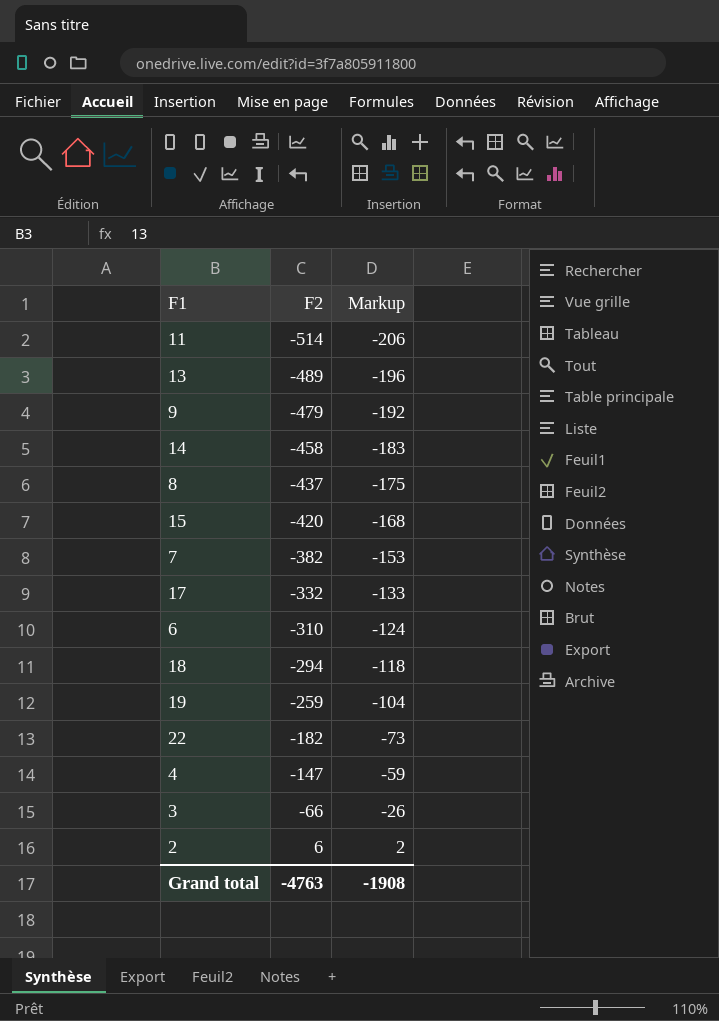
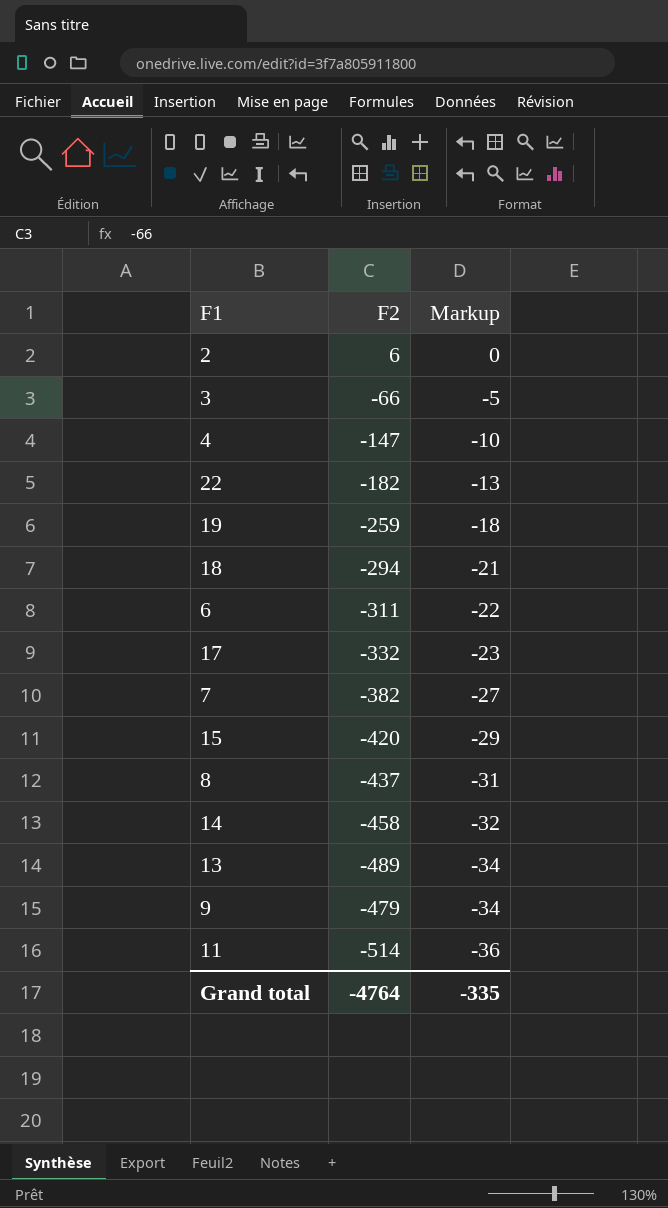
row order: F2 ascending -> Markup descending
column Markup | formula: [F2] * 0.4 -> [F2] * 0.07
6 | F2: -310 -> -311
Grand total | F2: -4763 -> -4764
Grand total | Markup: -1908 -> -335

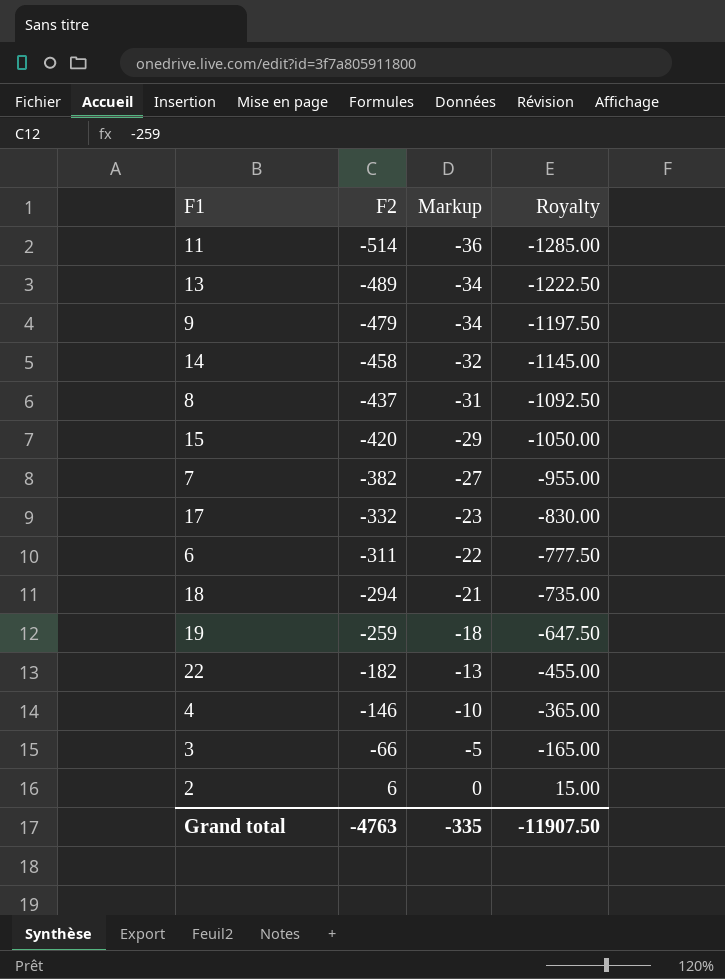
row order: Markup descending -> F2 ascending
column Royalty | formula: none -> [F2] * 2.5
4 | F2: -147 -> -146
Grand total | F2: -4764 -> -4763

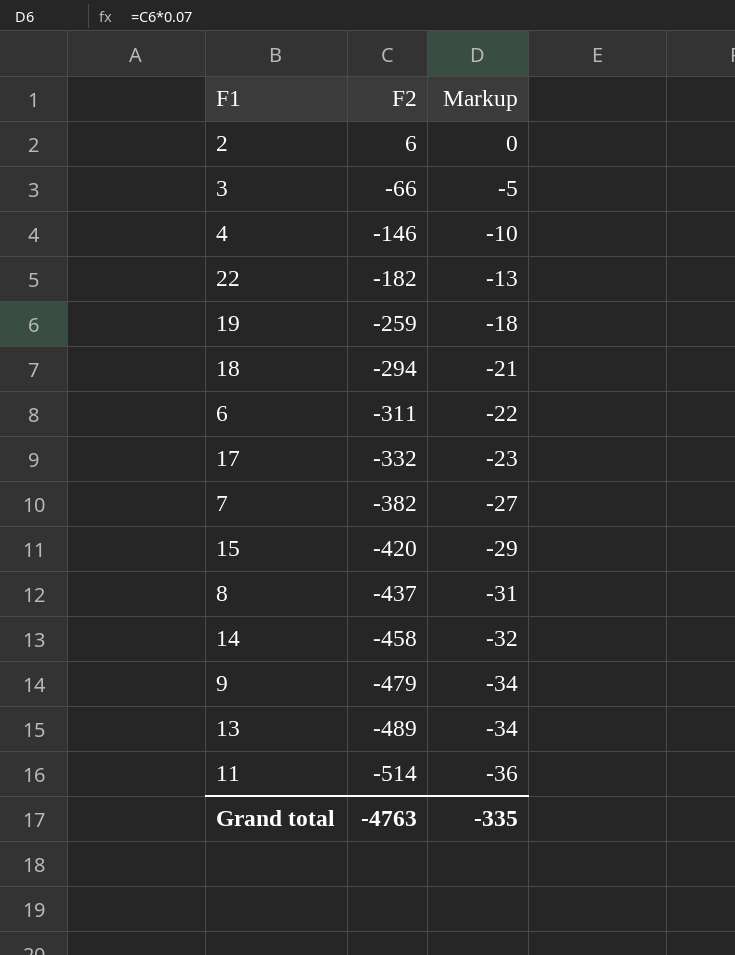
row order: F2 ascending -> F2 descending
column Royalty | formula: [F2] * 2.5 -> none

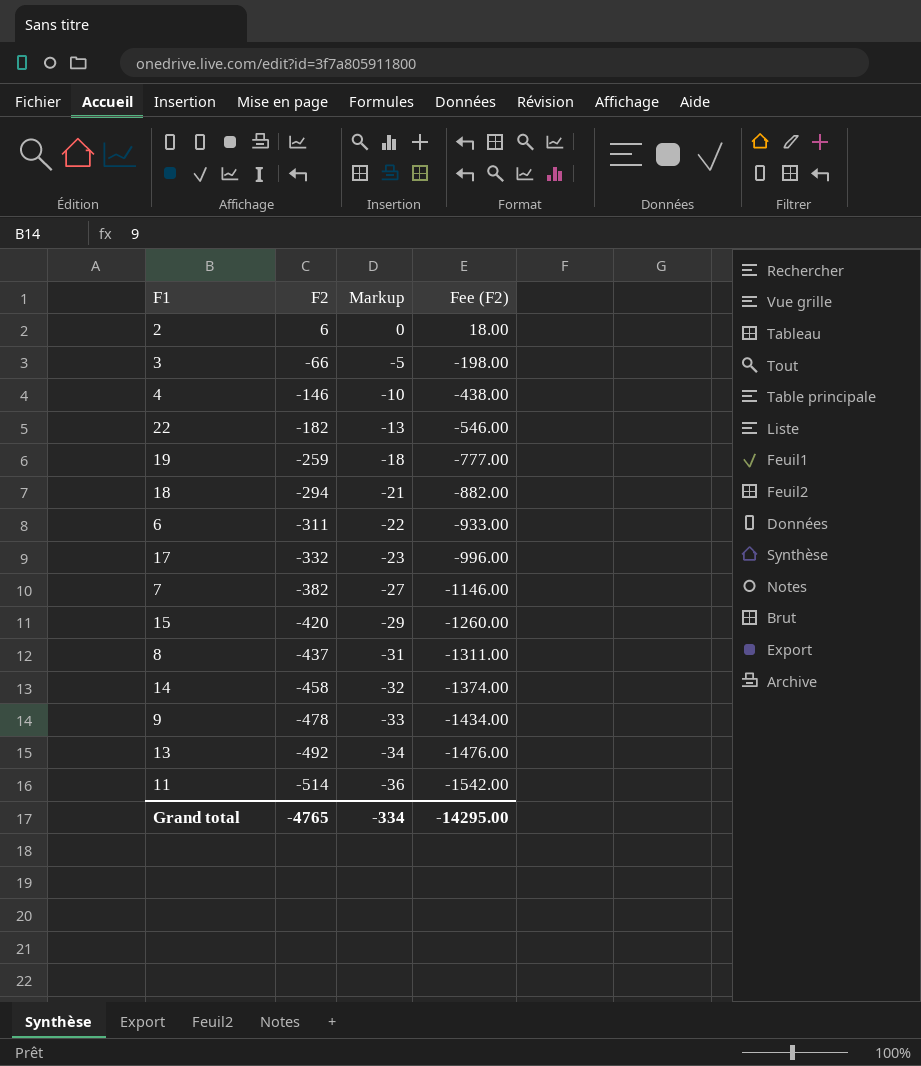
column Fee (F2) | formula: none -> [F2] * 3
9 | F2: -479 -> -478
9 | Markup: -34 -> -33
13 | F2: -489 -> -492
Grand total | F2: -4763 -> -4765
Grand total | Markup: -335 -> -334

